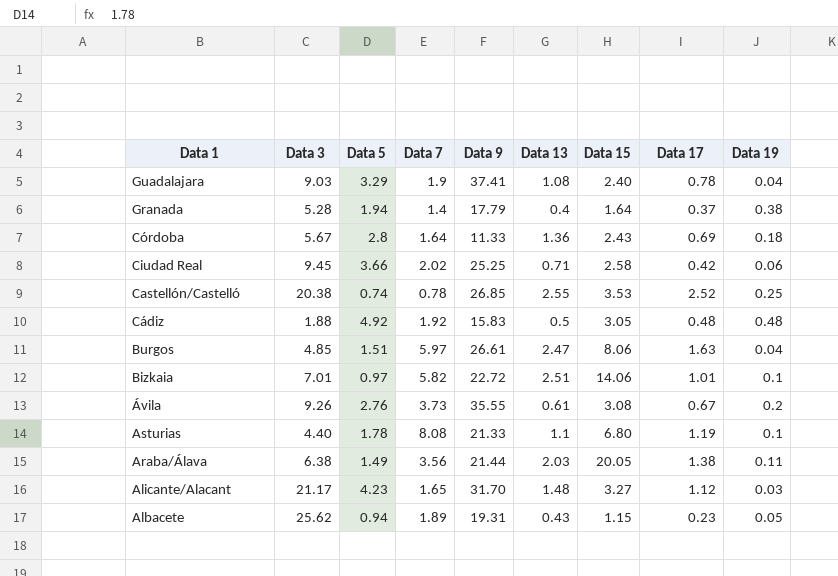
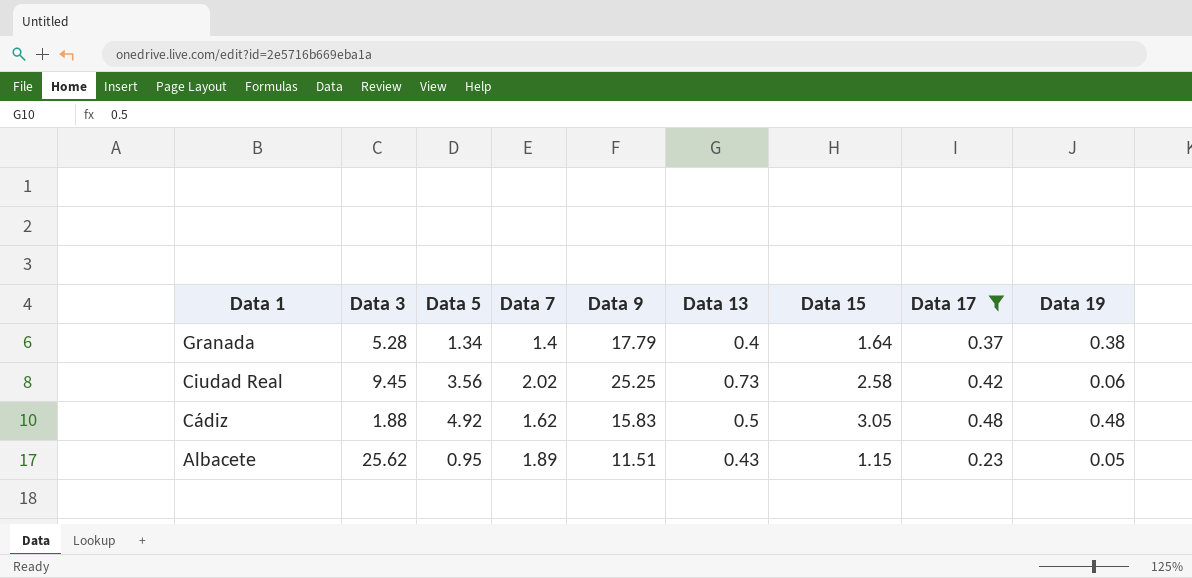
filter: none -> Data 17 <= 0.48
Granada | Data 5: 1.94 -> 1.34
Ciudad Real | Data 5: 3.66 -> 3.56
Ciudad Real | Data 13: 0.71 -> 0.73
Cádiz | Data 7: 1.92 -> 1.62
Albacete | Data 5: 0.94 -> 0.95
Albacete | Data 9: 19.31 -> 11.51

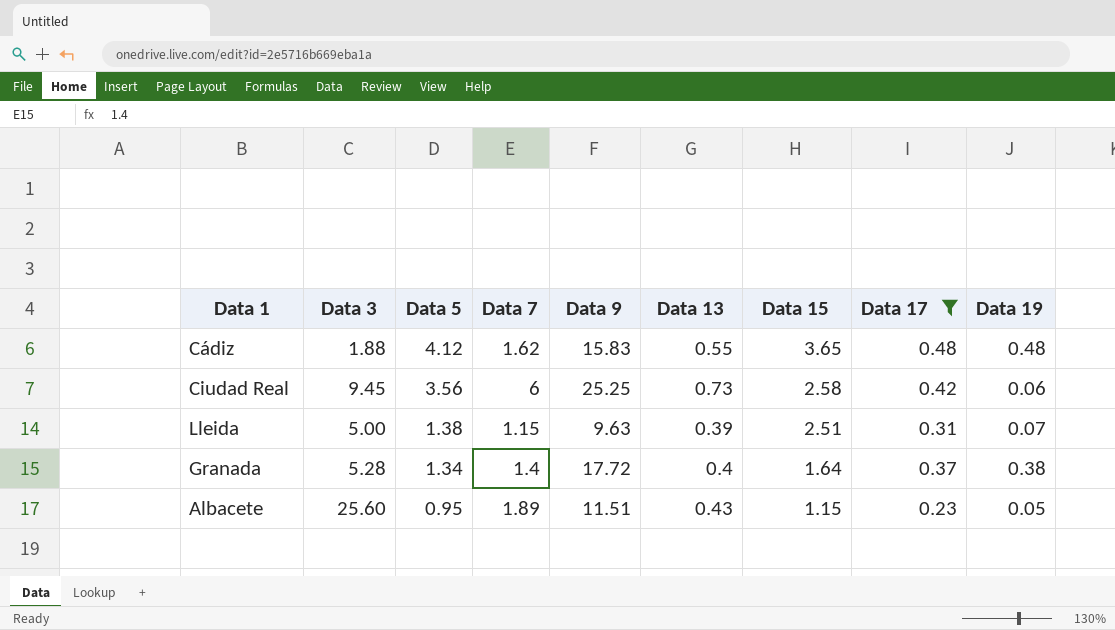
row order: Data 1 descending -> Data 5 descending
Cádiz | Data 5: 4.92 -> 4.12
Cádiz | Data 13: 0.5 -> 0.55
Cádiz | Data 15: 3.05 -> 3.65
Ciudad Real | Data 7: 2.02 -> 6
row Lleida: none -> 5.00 | 1.38 | 1.15 | 9.63 | 0.39 | 2.51 | 0.31 | 0.07
Granada | Data 9: 17.79 -> 17.72
Albacete | Data 3: 25.62 -> 25.60

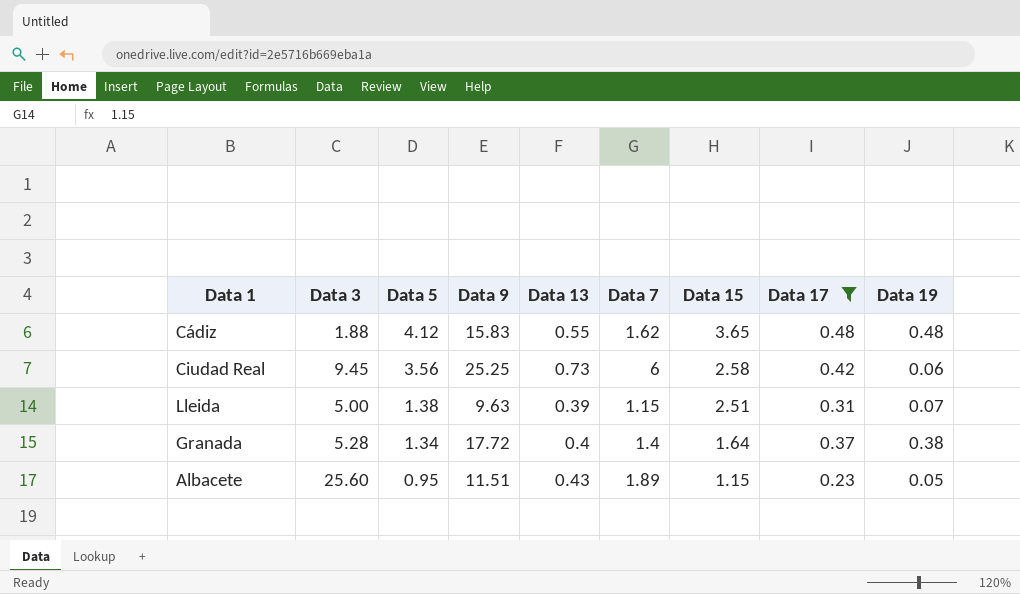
column Data 7 | position: 4 -> 6

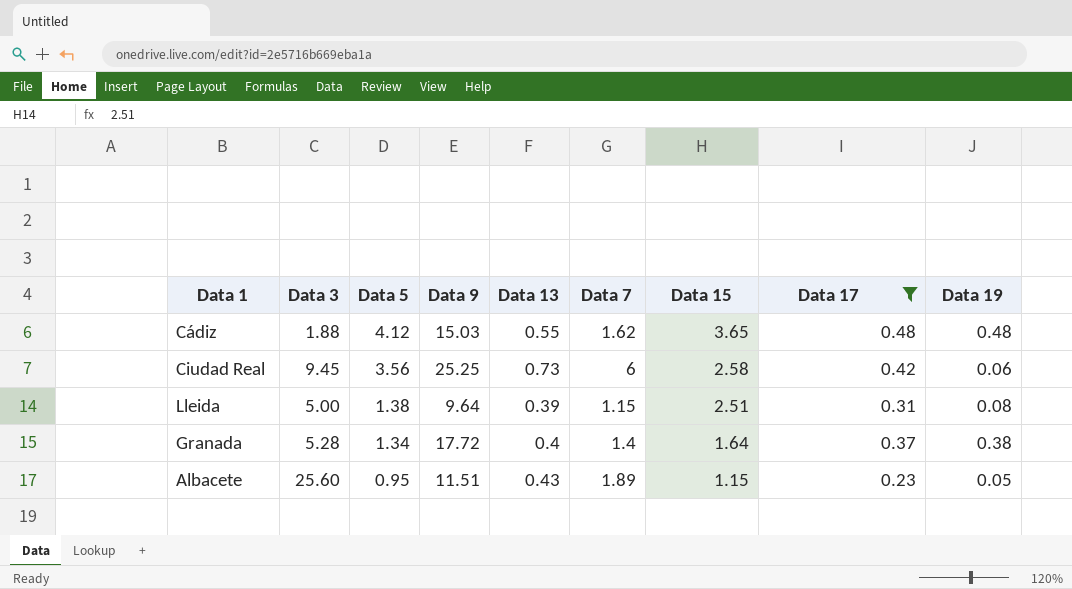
Cádiz | Data 9: 15.83 -> 15.03
Lleida | Data 9: 9.63 -> 9.64
Lleida | Data 19: 0.07 -> 0.08

